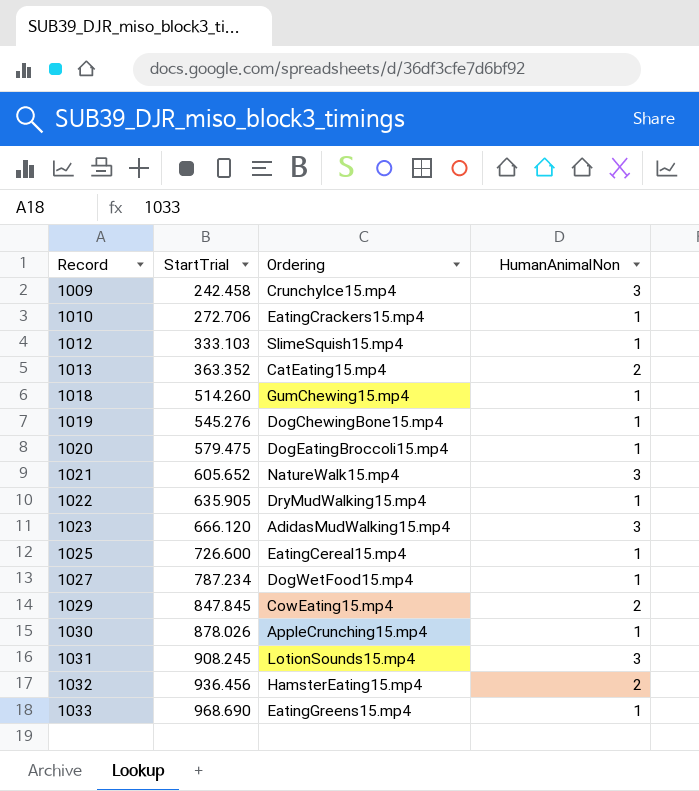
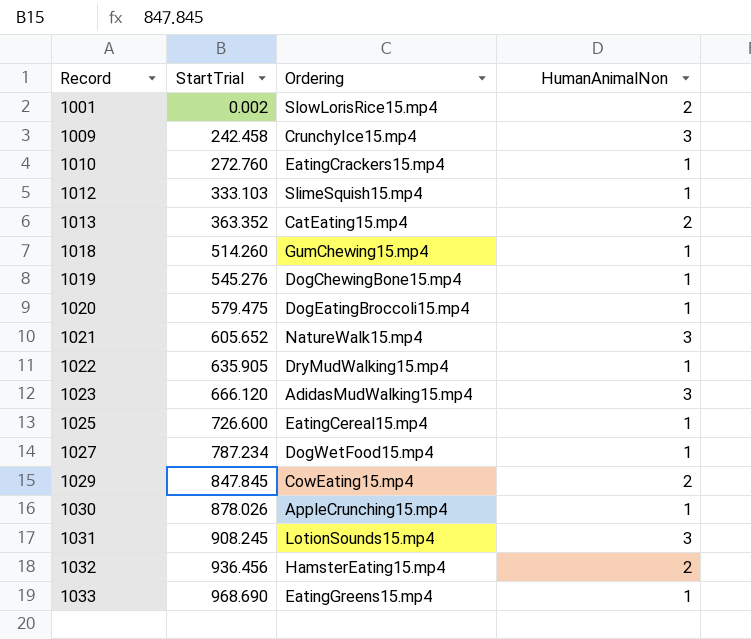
row 1001: none -> 0.002 | SlowLorisRice15.mp4 | 2
1010 | StartTrial: 272.706 -> 272.760

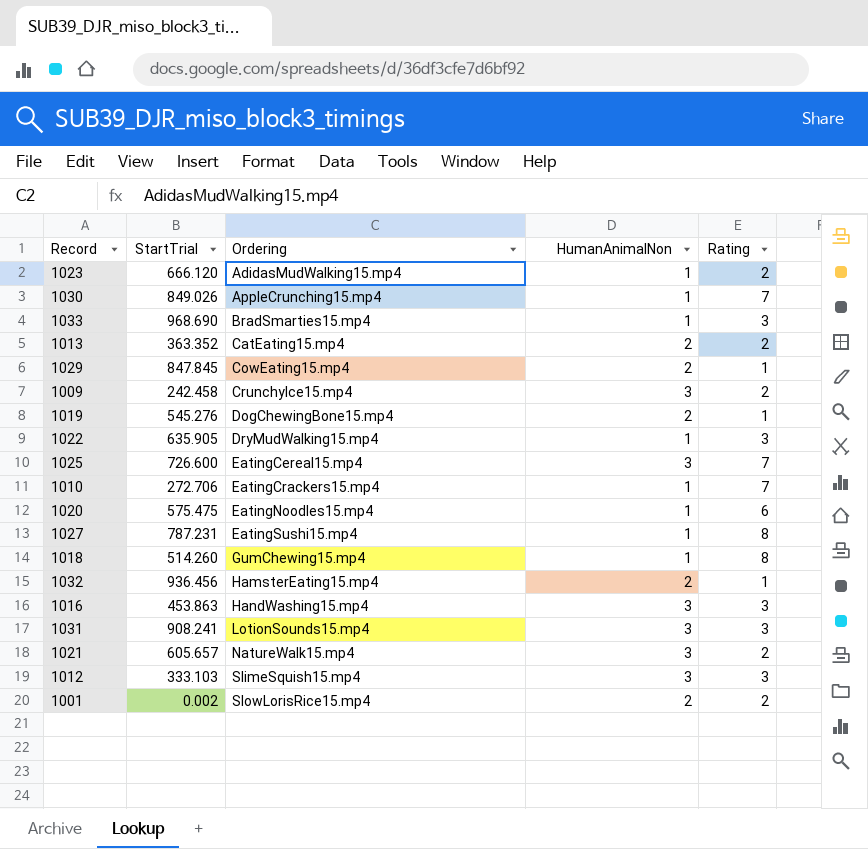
row order: Record ascending -> Ordering ascending
column Rating | position: none -> 5
1023 | HumanAnimalNon: 3 -> 1
1030 | StartTrial: 878.026 -> 849.026
1033 | Ordering: EatingGreens15.mp4 -> BradSmarties15.mp4
1019 | HumanAnimalNon: 1 -> 2
1025 | HumanAnimalNon: 1 -> 3
1010 | StartTrial: 272.760 -> 272.706
1020 | StartTrial: 579.475 -> 575.475
1020 | Ordering: DogEatingBroccoli15.mp4 -> EatingNoodles15.mp4
1027 | StartTrial: 787.234 -> 787.231
1027 | Ordering: DogWetFood15.mp4 -> EatingSushi15.mp4
row 1016: none -> 453.863 | HandWashing15.mp4 | 3 | 3
1031 | StartTrial: 908.245 -> 908.241
1021 | StartTrial: 605.652 -> 605.657
1012 | HumanAnimalNon: 1 -> 3

